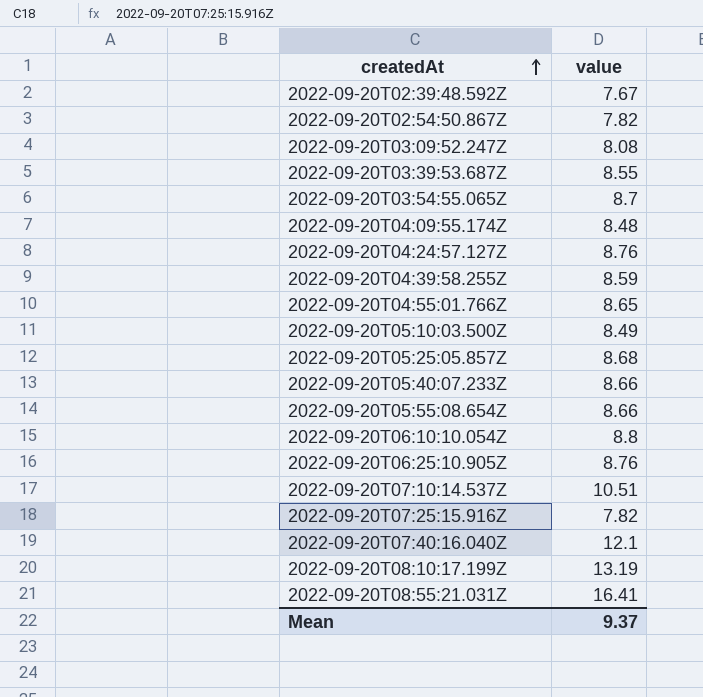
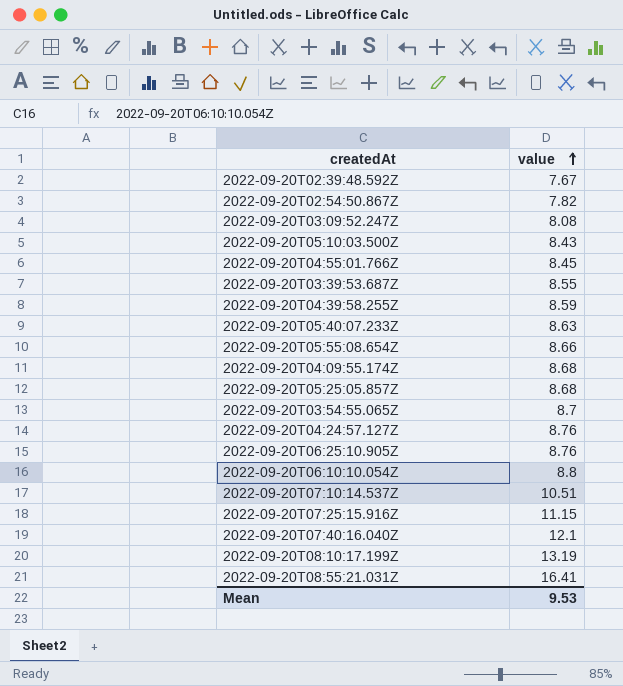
row order: createdAt ascending -> value ascending
2022-09-20T05:10:03.500Z | value: 8.49 -> 8.43
2022-09-20T04:55:01.766Z | value: 8.65 -> 8.45
2022-09-20T05:40:07.233Z | value: 8.66 -> 8.63
2022-09-20T04:09:55.174Z | value: 8.48 -> 8.68
2022-09-20T07:25:15.916Z | value: 7.82 -> 11.15
Mean | value: 9.37 -> 9.53

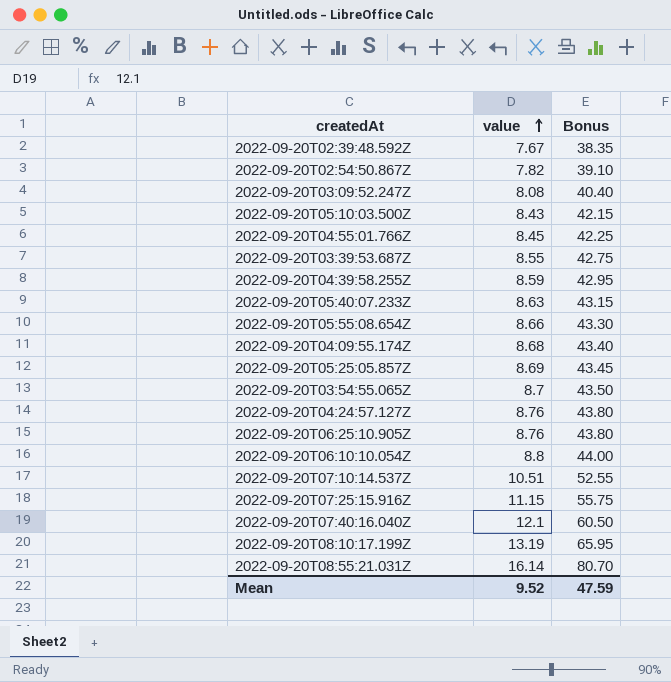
column Bonus | formula: none -> [value] * 5
2022-09-20T05:25:05.857Z | value: 8.68 -> 8.69
2022-09-20T08:55:21.031Z | value: 16.41 -> 16.14
Mean | value: 9.53 -> 9.52

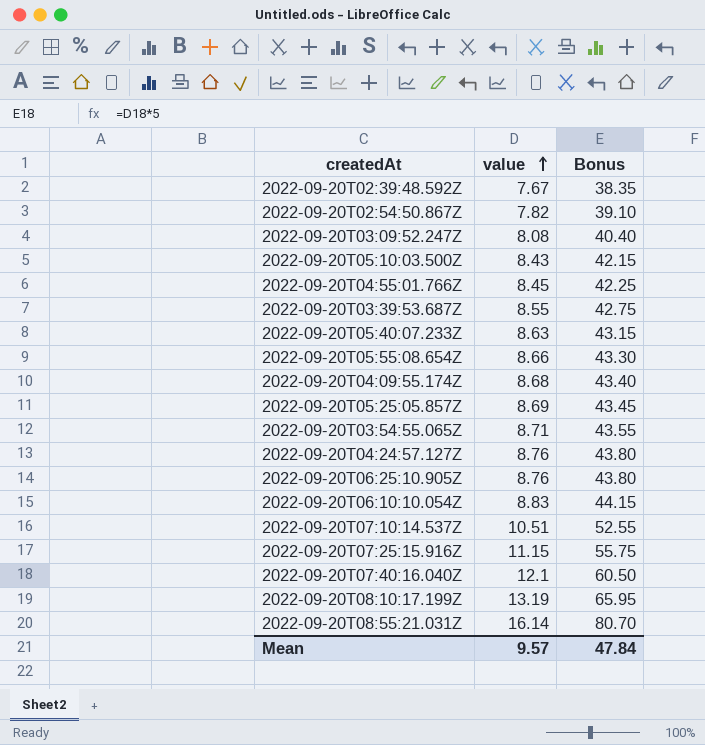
row 2022-09-20T04:39:58.255Z: 8.59 | 42.95 -> none
2022-09-20T03:54:55.065Z | value: 8.7 -> 8.71
2022-09-20T03:54:55.065Z | Bonus: 43.50 -> 43.55
2022-09-20T06:10:10.054Z | value: 8.8 -> 8.83
2022-09-20T06:10:10.054Z | Bonus: 44.00 -> 44.15
Mean | value: 9.52 -> 9.57
Mean | Bonus: 47.59 -> 47.84

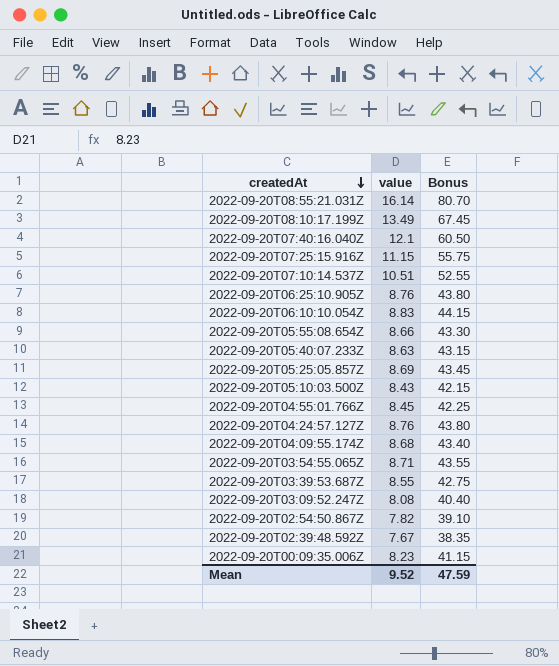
row order: value ascending -> createdAt descending
2022-09-20T08:10:17.199Z | value: 13.19 -> 13.49
2022-09-20T08:10:17.199Z | Bonus: 65.95 -> 67.45
row 2022-09-20T00:09:35.006Z: none -> 8.23 | 41.15
Mean | value: 9.57 -> 9.52
Mean | Bonus: 47.84 -> 47.59

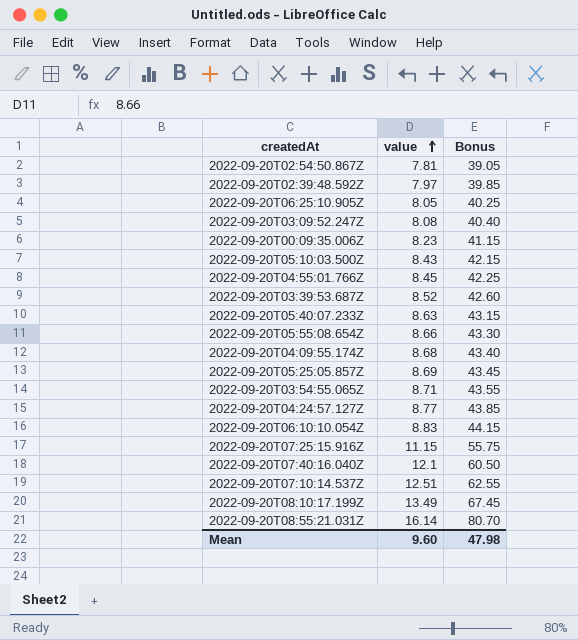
row order: createdAt descending -> value ascending
2022-09-20T02:54:50.867Z | value: 7.82 -> 7.81
2022-09-20T02:54:50.867Z | Bonus: 39.10 -> 39.05
2022-09-20T02:39:48.592Z | value: 7.67 -> 7.97
2022-09-20T02:39:48.592Z | Bonus: 38.35 -> 39.85
2022-09-20T06:25:10.905Z | value: 8.76 -> 8.05
2022-09-20T06:25:10.905Z | Bonus: 43.80 -> 40.25
2022-09-20T03:39:53.687Z | value: 8.55 -> 8.52
2022-09-20T03:39:53.687Z | Bonus: 42.75 -> 42.60
2022-09-20T04:24:57.127Z | value: 8.76 -> 8.77
2022-09-20T04:24:57.127Z | Bonus: 43.80 -> 43.85
2022-09-20T07:10:14.537Z | value: 10.51 -> 12.51
2022-09-20T07:10:14.537Z | Bonus: 52.55 -> 62.55
Mean | value: 9.52 -> 9.60
Mean | Bonus: 47.59 -> 47.98

